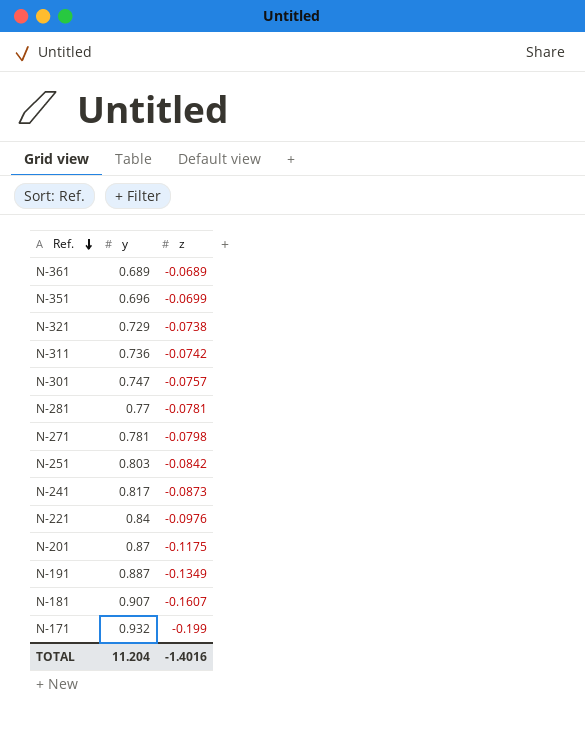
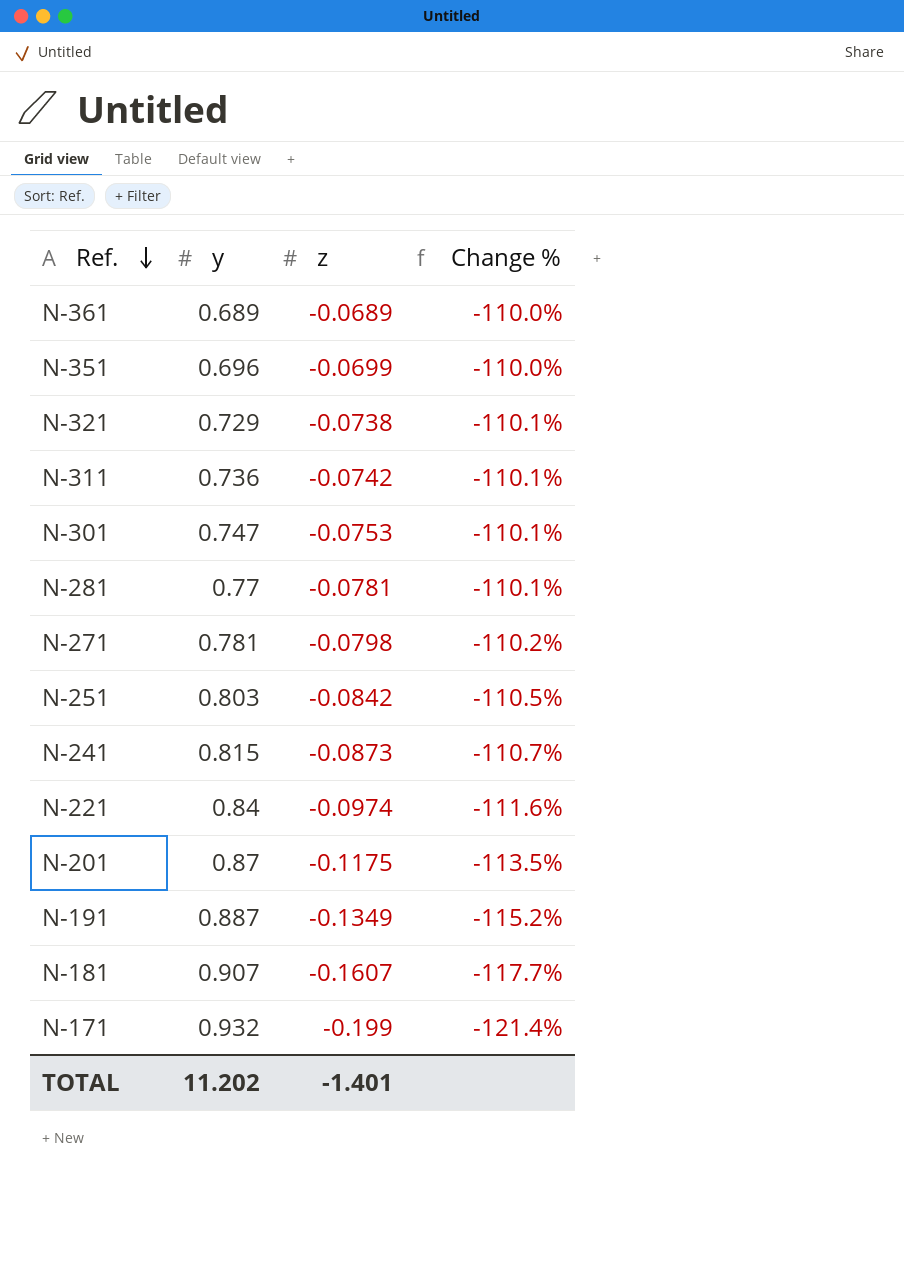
column Change % | formula: none -> ([z] - [y]) / [y]
N-301 | z: -0.0757 -> -0.0753
N-241 | y: 0.817 -> 0.815
N-221 | z: -0.0976 -> -0.0974
TOTAL | y: 11.204 -> 11.202
TOTAL | z: -1.4016 -> -1.401

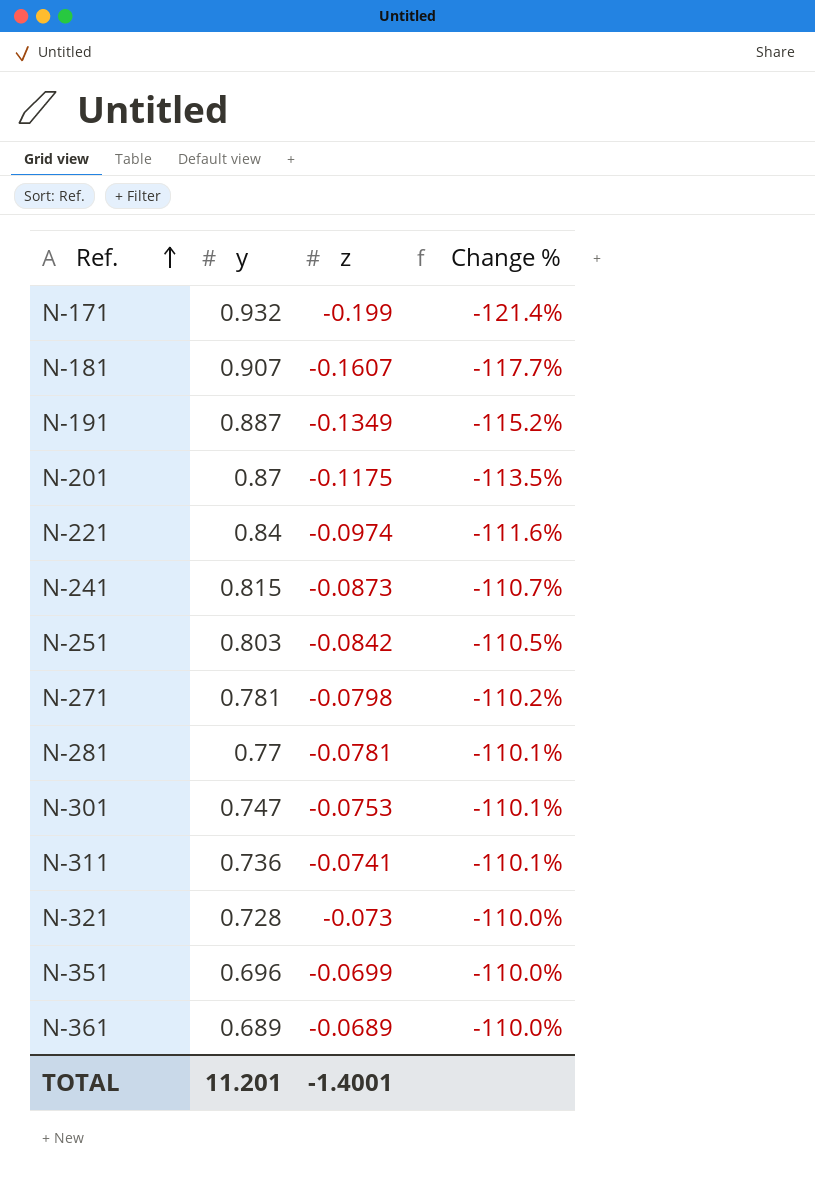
row order: Ref. descending -> Ref. ascending
N-311 | z: -0.0742 -> -0.0741
N-321 | y: 0.729 -> 0.728
N-321 | z: -0.0738 -> -0.073
N-321 | Change %: -110.1% -> -110.0%
TOTAL | y: 11.202 -> 11.201
TOTAL | z: -1.401 -> -1.4001

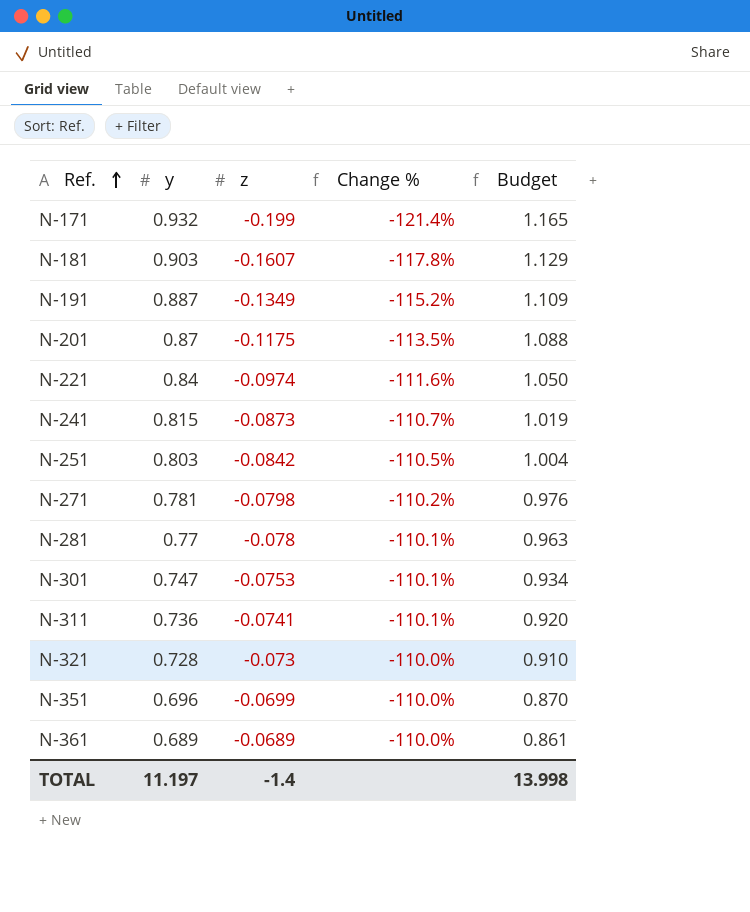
column Budget | formula: none -> [y] * 1.25
N-181 | y: 0.907 -> 0.903
N-181 | Change %: -117.7% -> -117.8%
N-281 | z: -0.0781 -> -0.078
TOTAL | y: 11.201 -> 11.197
TOTAL | z: -1.4001 -> -1.4

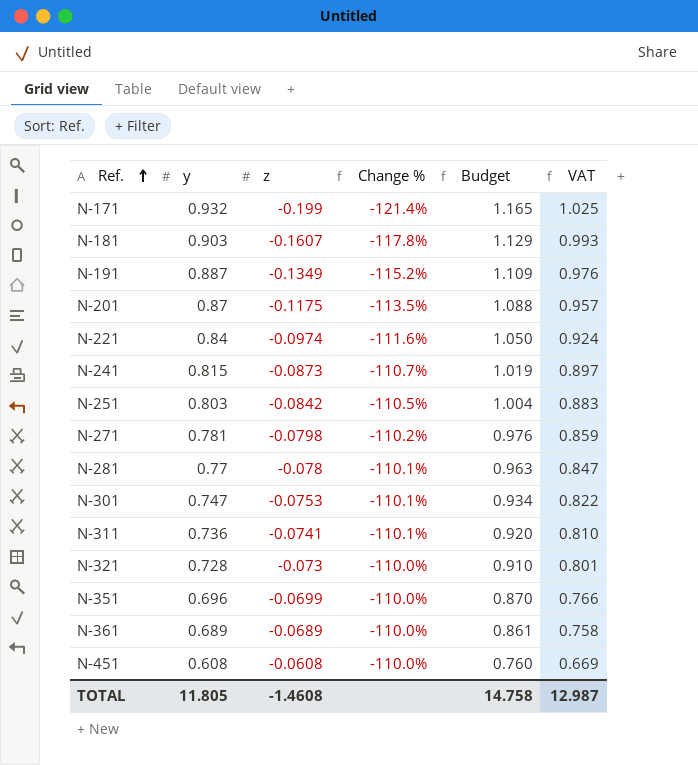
column VAT | formula: none -> [y] * 1.1
row N-451: none -> 0.608 | -0.0608 | -110.0% | 0.760 | 0.669
TOTAL | y: 11.197 -> 11.805
TOTAL | z: -1.4 -> -1.4608
TOTAL | Budget: 13.998 -> 14.758

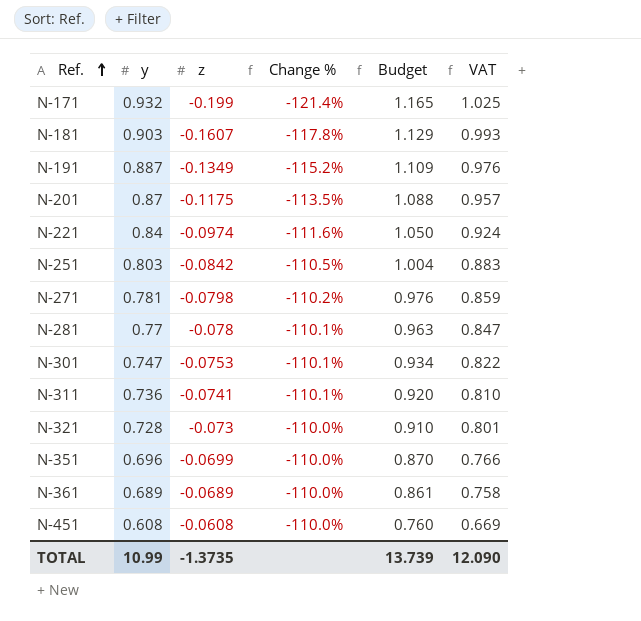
row N-241: 0.815 | -0.0873 | -110.7% | 1.019 | 0.897 -> none
TOTAL | y: 11.805 -> 10.99
TOTAL | z: -1.4608 -> -1.3735
TOTAL | Budget: 14.758 -> 13.739
TOTAL | VAT: 12.987 -> 12.090

